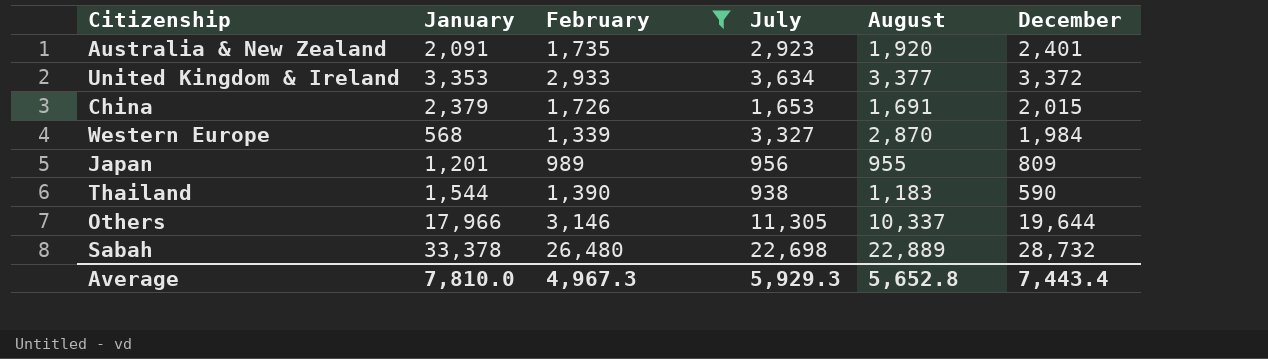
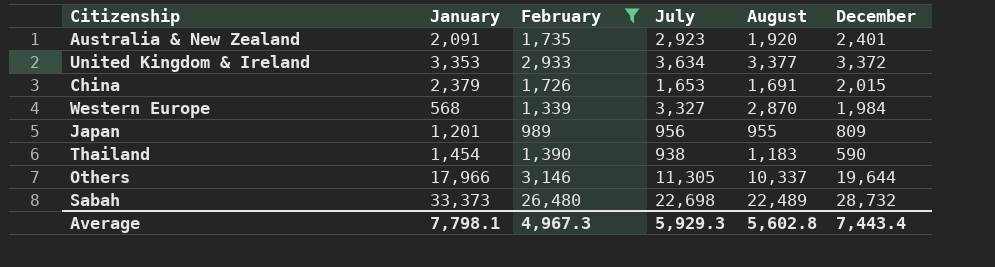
Thailand | January: 1,544 -> 1,454
Sabah | January: 33,378 -> 33,373
Sabah | August: 22,889 -> 22,489
Average | January: 7,810.0 -> 7,798.1
Average | August: 5,652.8 -> 5,602.8

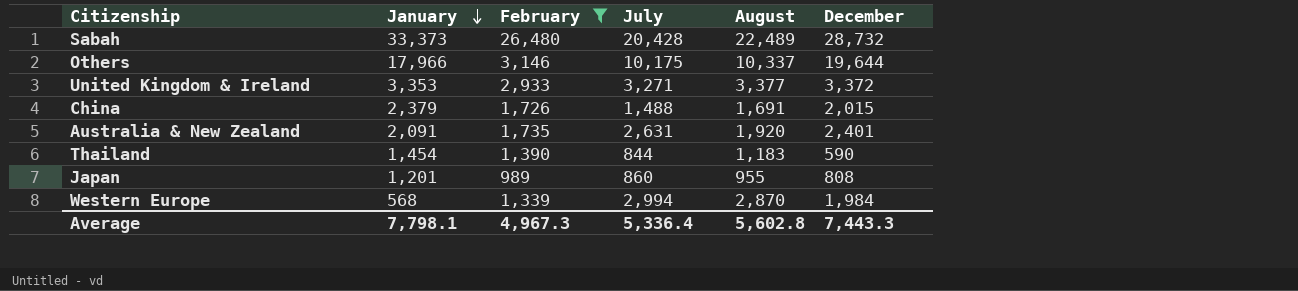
row order: none -> January descending
Sabah | July: 22,698 -> 20,428
Others | July: 11,305 -> 10,175
United Kingdom & Ireland | July: 3,634 -> 3,271
China | July: 1,653 -> 1,488
Australia & New Zealand | July: 2,923 -> 2,631
Thailand | July: 938 -> 844
Japan | July: 956 -> 860
Japan | December: 809 -> 808
Western Europe | July: 3,327 -> 2,994
Average | July: 5,929.3 -> 5,336.4
Average | December: 7,443.4 -> 7,443.3

